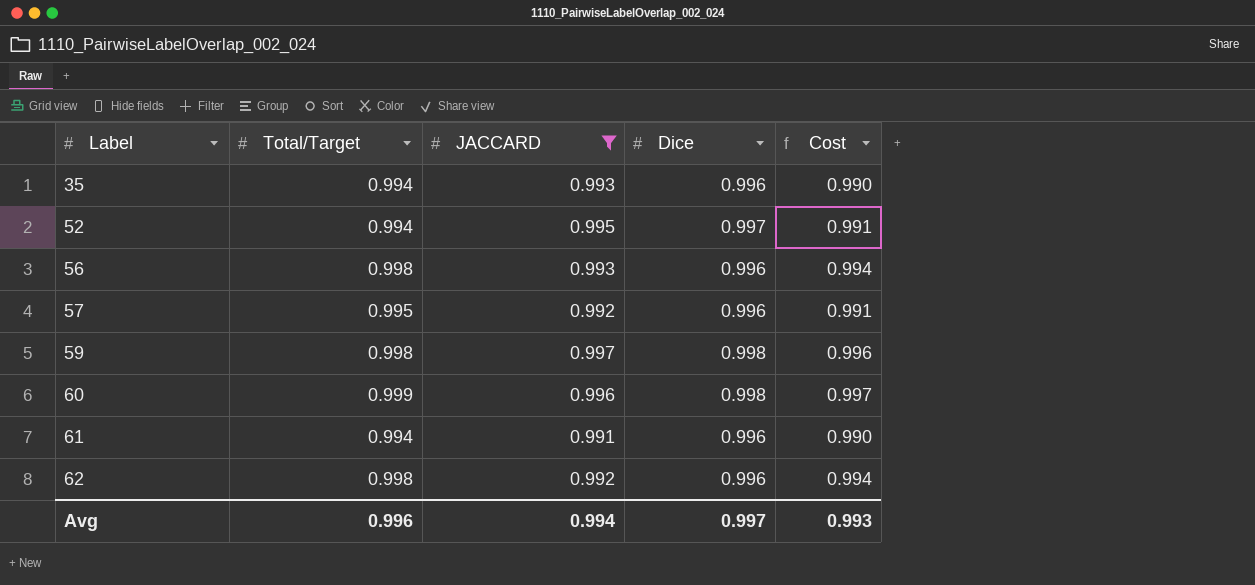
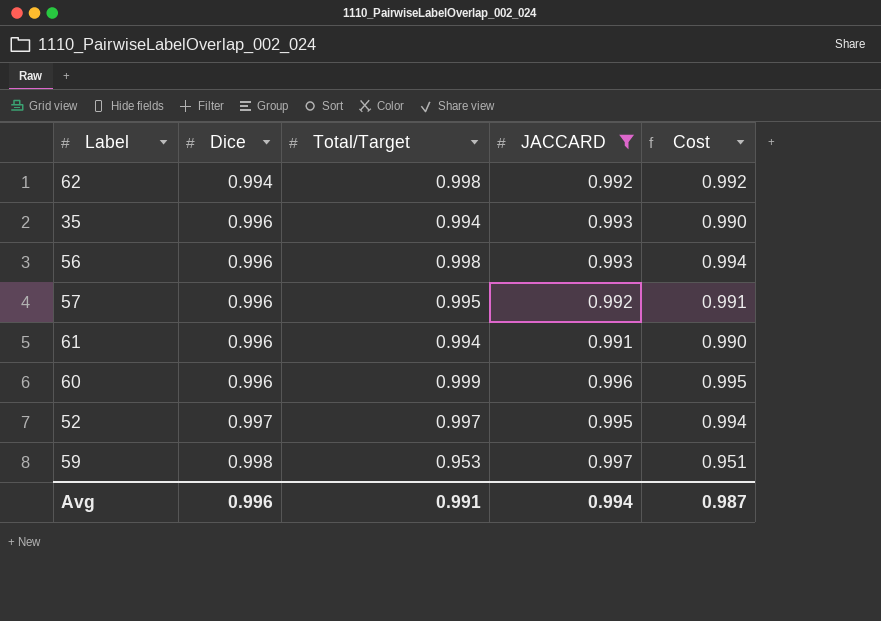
row order: Label ascending -> Dice ascending
column Dice | position: 4 -> 2
62 | Dice: 0.996 -> 0.994
62 | Cost: 0.994 -> 0.992
60 | Dice: 0.998 -> 0.996
60 | Cost: 0.997 -> 0.995
52 | Total/Target: 0.994 -> 0.997
52 | Cost: 0.991 -> 0.994
59 | Total/Target: 0.998 -> 0.953
59 | Cost: 0.996 -> 0.951
Avg | Dice: 0.997 -> 0.996
Avg | Total/Target: 0.996 -> 0.991
Avg | Cost: 0.993 -> 0.987

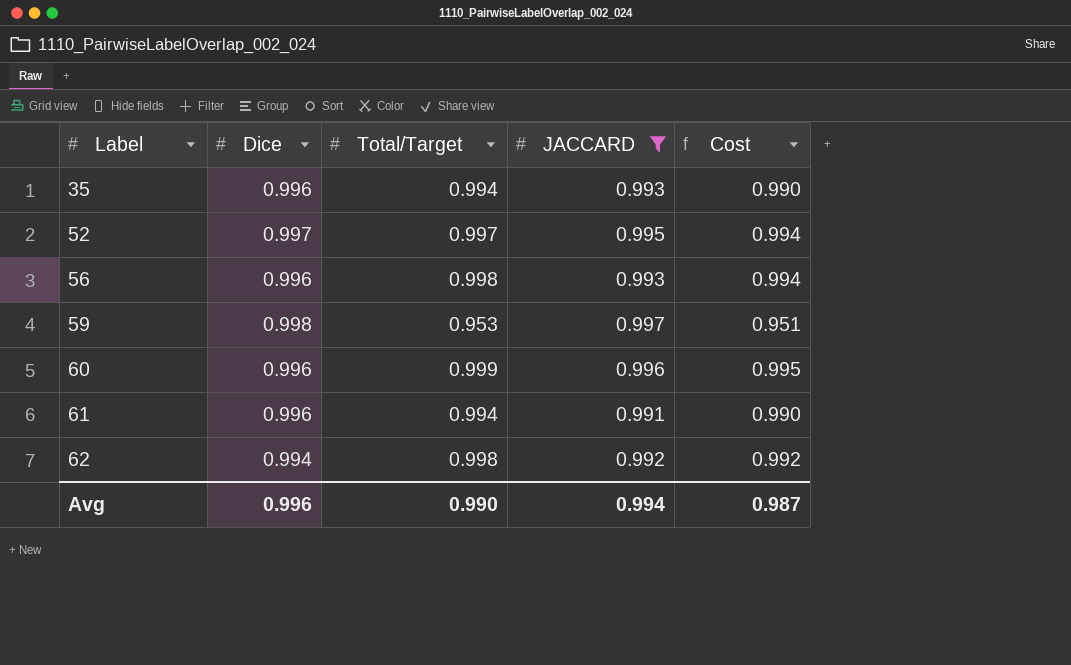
row order: Dice ascending -> Label ascending
row 57: 0.996 | 0.995 | 0.992 | 0.991 -> none
Avg | Total/Target: 0.991 -> 0.990

